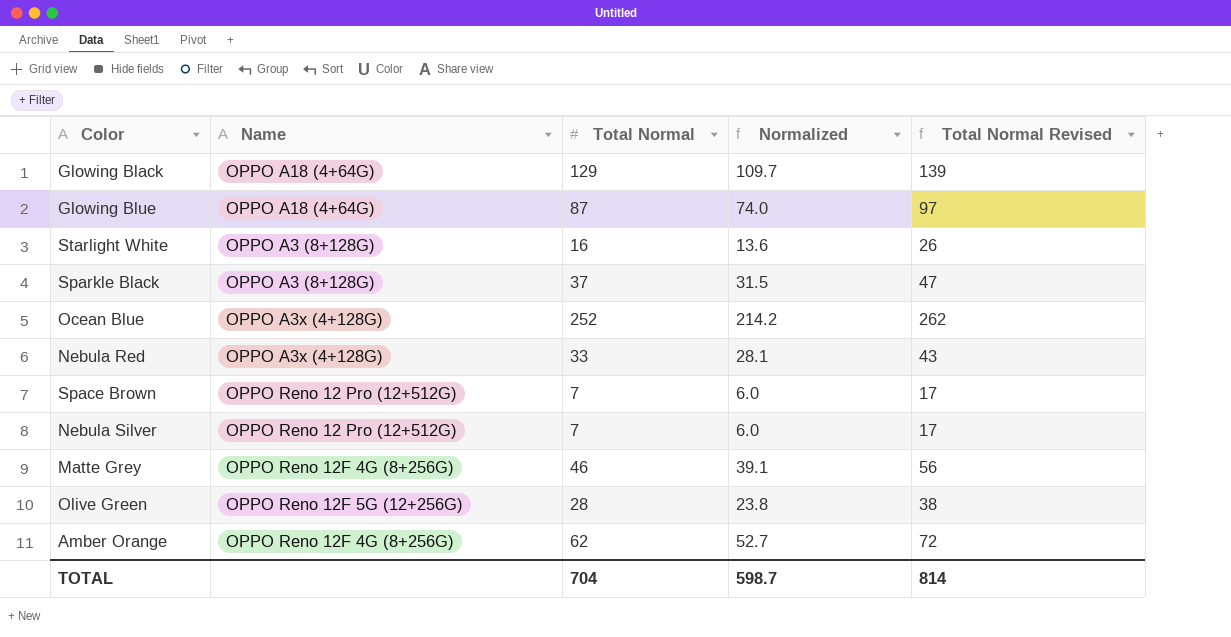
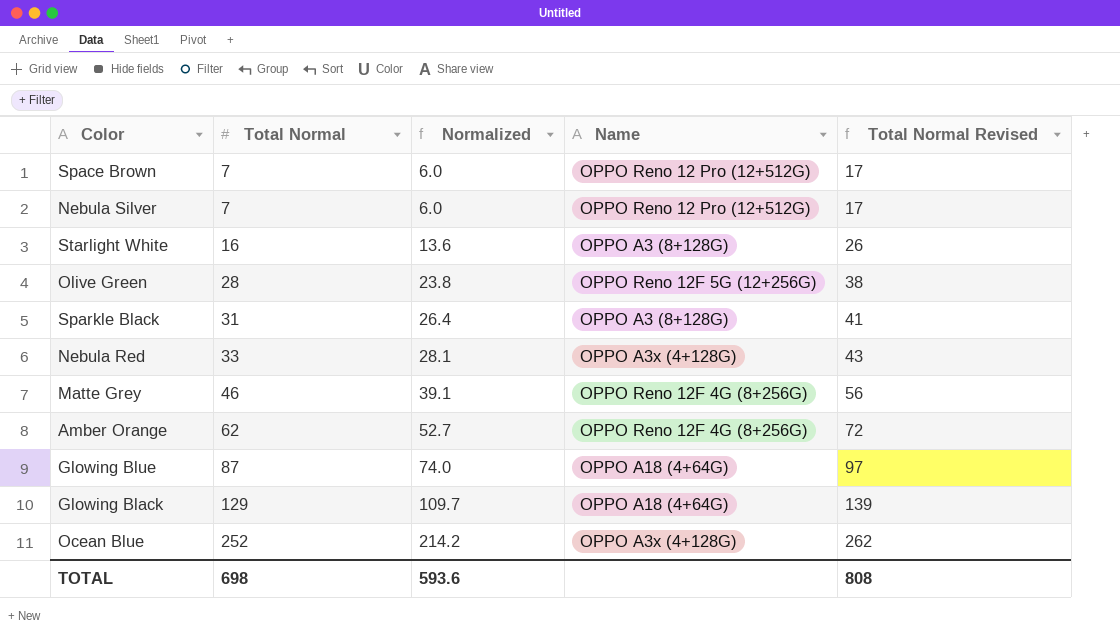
row order: none -> Total Normal ascending
column Name | position: 2 -> 4
Sparkle Black | Total Normal: 37 -> 31
Sparkle Black | Normalized: 31.5 -> 26.4
Sparkle Black | Total Normal Revised: 47 -> 41
TOTAL | Total Normal: 704 -> 698
TOTAL | Normalized: 598.7 -> 593.6
TOTAL | Total Normal Revised: 814 -> 808

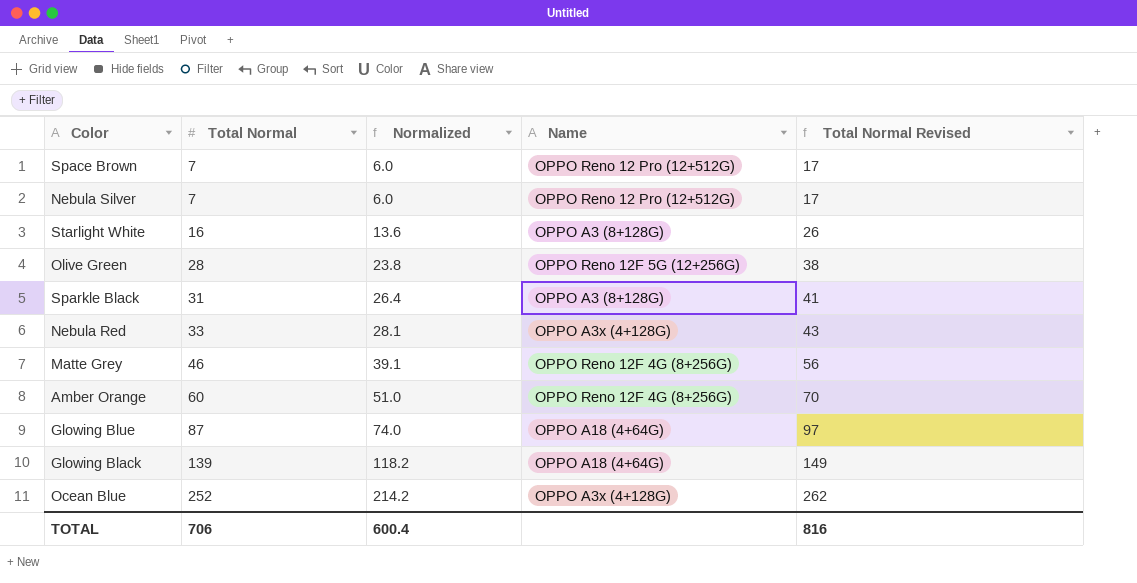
Amber Orange | Total Normal: 62 -> 60
Amber Orange | Normalized: 52.7 -> 51.0
Amber Orange | Total Normal Revised: 72 -> 70
Glowing Black | Total Normal: 129 -> 139
Glowing Black | Normalized: 109.7 -> 118.2
Glowing Black | Total Normal Revised: 139 -> 149
TOTAL | Total Normal: 698 -> 706
TOTAL | Normalized: 593.6 -> 600.4
TOTAL | Total Normal Revised: 808 -> 816

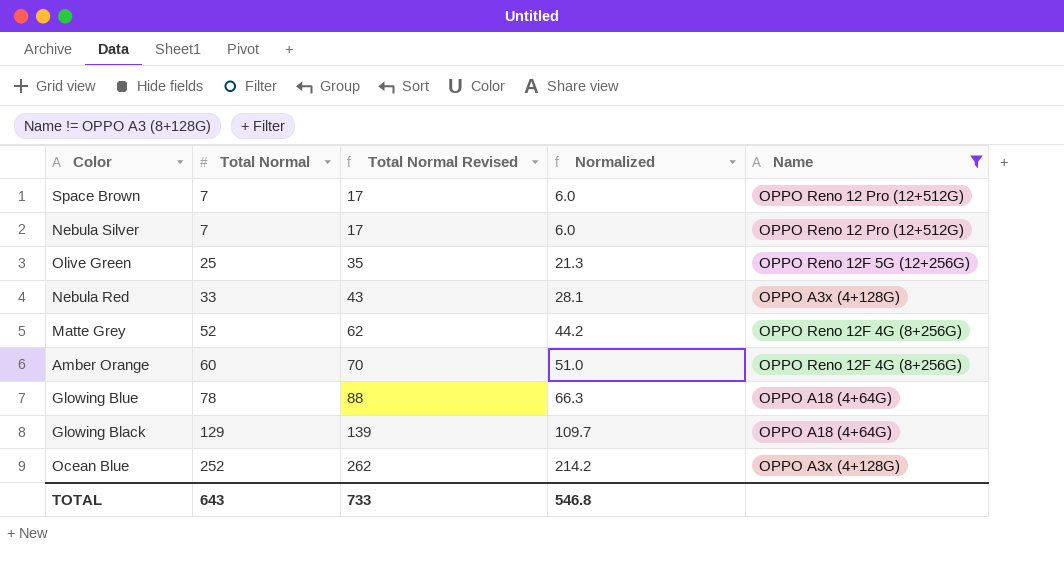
filter: none -> Name != OPPO A3 (8+128G)
column Total Normal Revised | position: 5 -> 3
Olive Green | Total Normal: 28 -> 25
Olive Green | Total Normal Revised: 38 -> 35
Olive Green | Normalized: 23.8 -> 21.3
Matte Grey | Total Normal: 46 -> 52
Matte Grey | Total Normal Revised: 56 -> 62
Matte Grey | Normalized: 39.1 -> 44.2
Glowing Blue | Total Normal: 87 -> 78
Glowing Blue | Total Normal Revised: 97 -> 88
Glowing Blue | Normalized: 74.0 -> 66.3
Glowing Black | Total Normal: 139 -> 129
Glowing Black | Total Normal Revised: 149 -> 139
Glowing Black | Normalized: 118.2 -> 109.7
TOTAL | Total Normal: 706 -> 643
TOTAL | Total Normal Revised: 816 -> 733
TOTAL | Normalized: 600.4 -> 546.8

